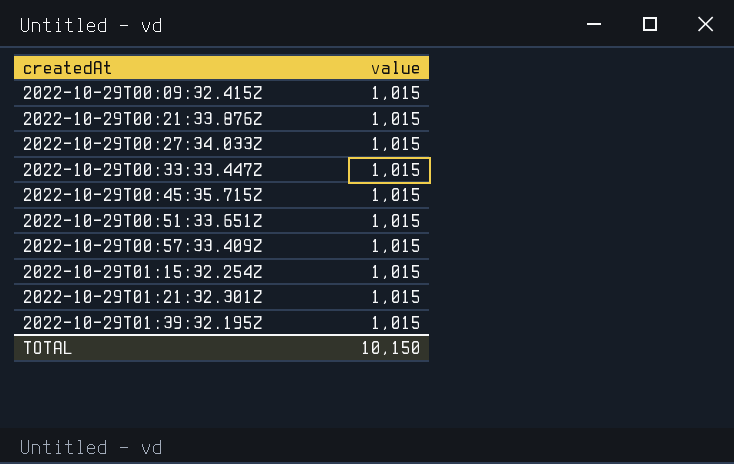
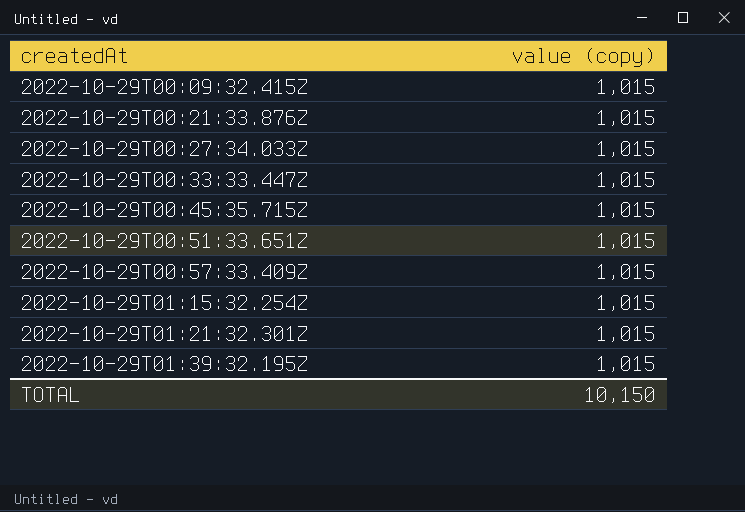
column name: value -> value (copy)

